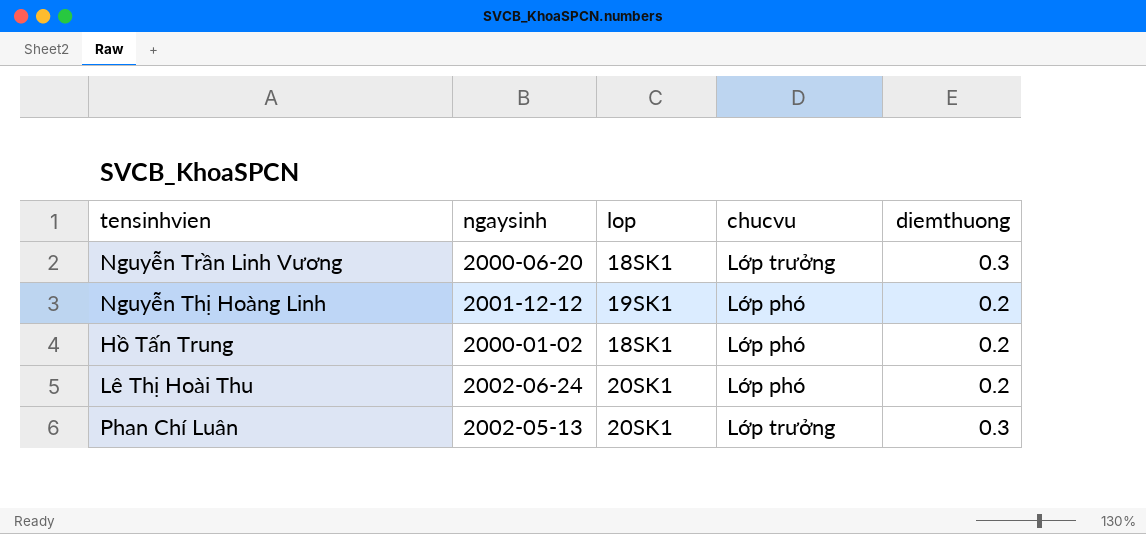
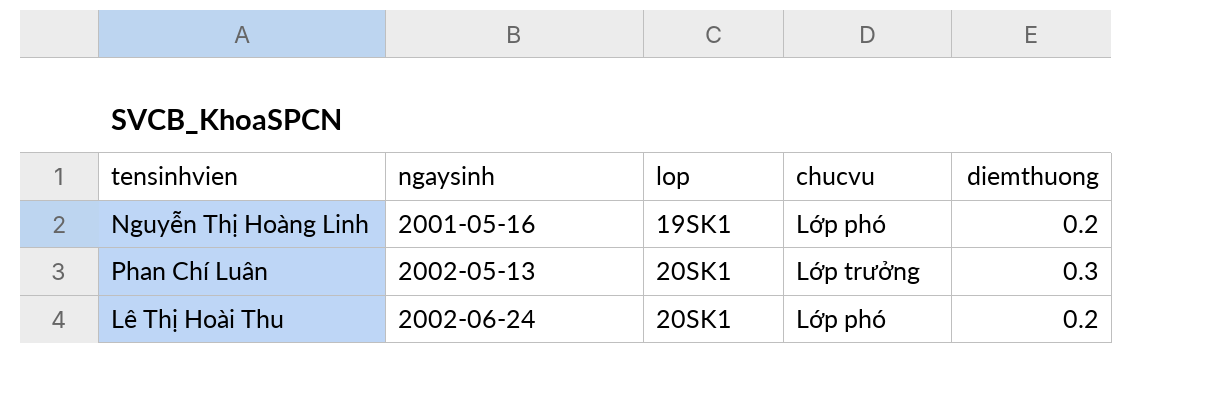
row order: none -> ngaysinh ascending
row Nguyễn Trần Linh Vương: 2000-06-20 | 18SK1 | Lớp trưởng | 0.3 -> none
row Hồ Tấn Trung: 2000-01-02 | 18SK1 | Lớp phó | 0.2 -> none
Nguyễn Thị Hoàng Linh | ngaysinh: 2001-12-12 -> 2001-05-16

